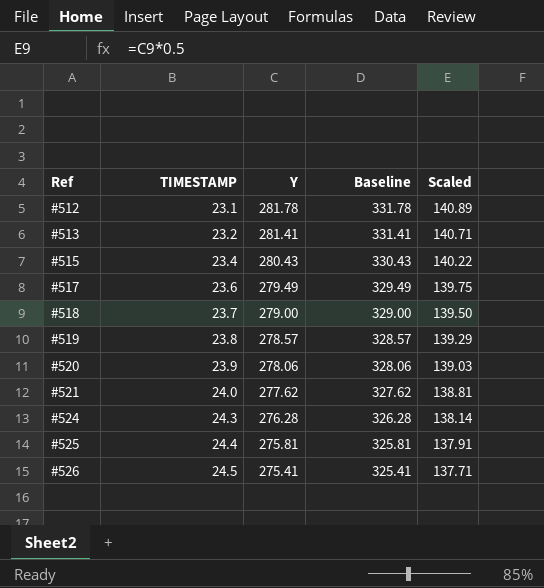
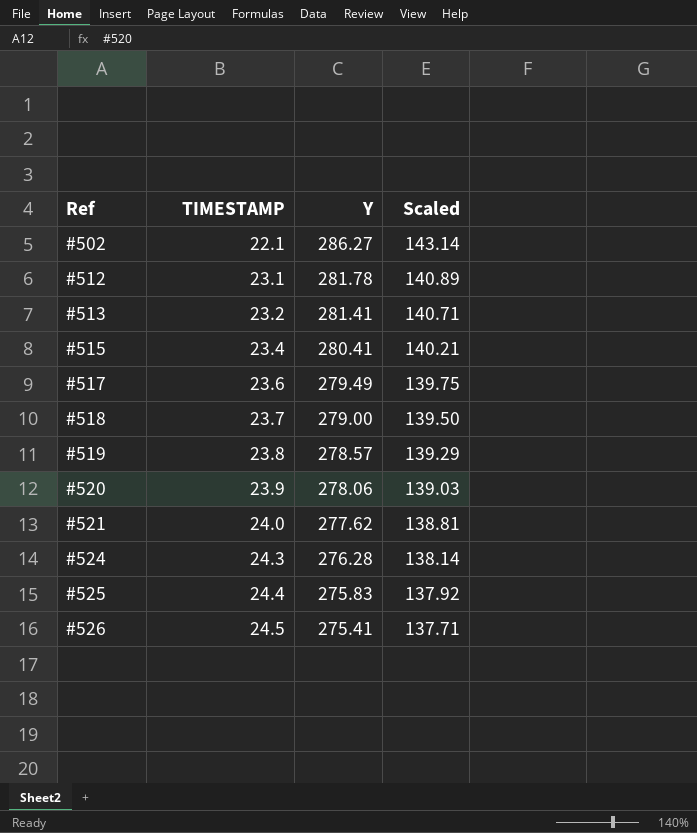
column Baseline | formula: [Y] + 50 -> none
row #502: none -> 22.1 | 286.27 | 143.14
#515 | Y: 280.43 -> 280.41
#515 | Scaled: 140.22 -> 140.21
#525 | Y: 275.81 -> 275.83
#525 | Scaled: 137.91 -> 137.92

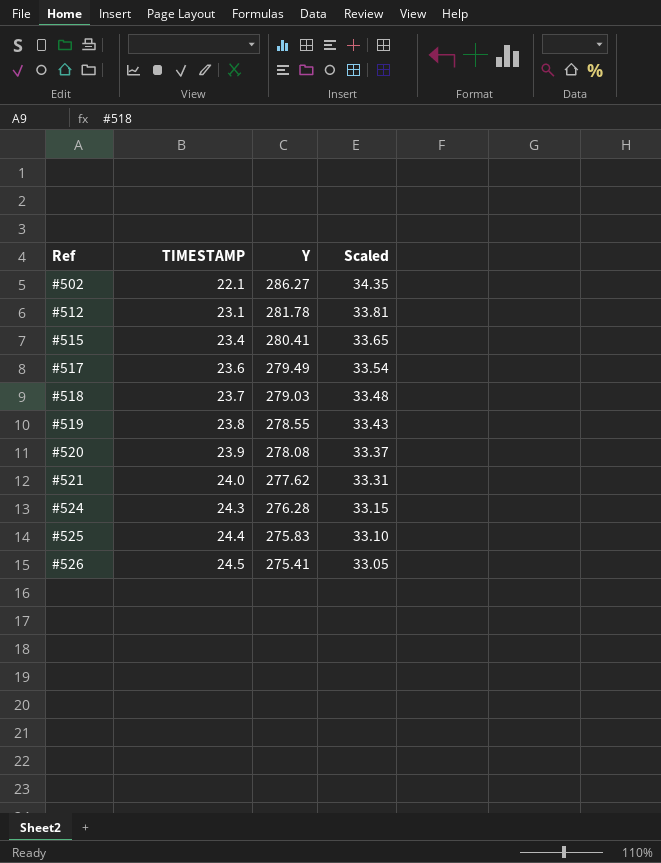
column Scaled | formula: [Y] * 0.5 -> [Y] * 0.12
row #513: 23.2 | 281.41 | 140.71 -> none
#518 | Y: 279.00 -> 279.03
#519 | Y: 278.57 -> 278.55
#520 | Y: 278.06 -> 278.08

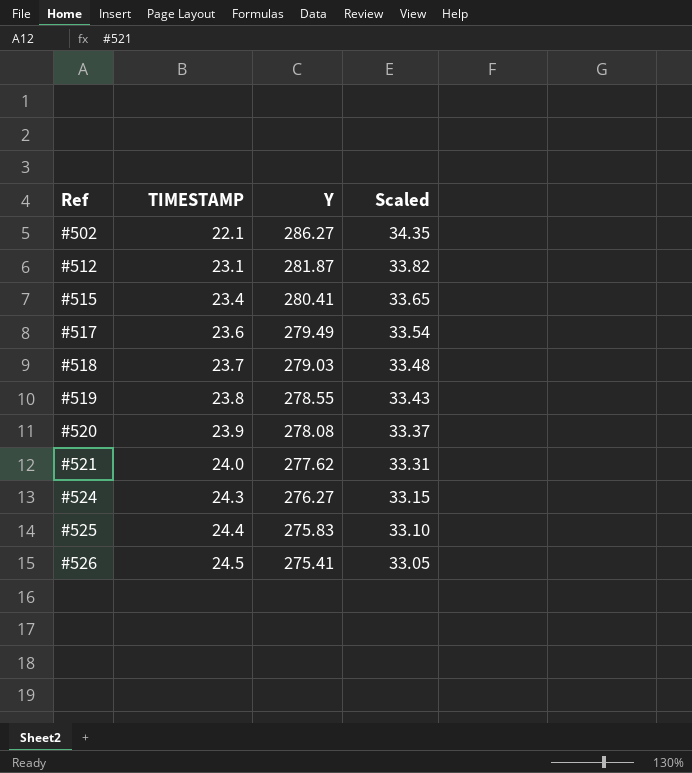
#512 | Y: 281.78 -> 281.87
#512 | Scaled: 33.81 -> 33.82
#524 | Y: 276.28 -> 276.27

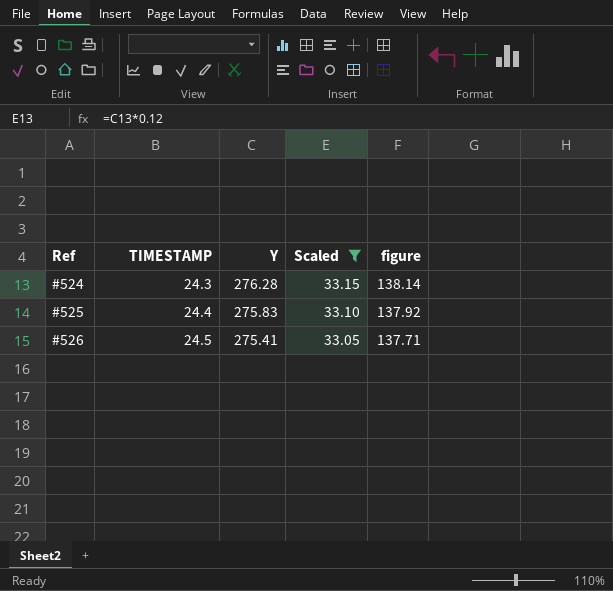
filter: none -> Scaled <= 33.15
column figure | formula: none -> [Y] * 0.5
#524 | Y: 276.27 -> 276.28

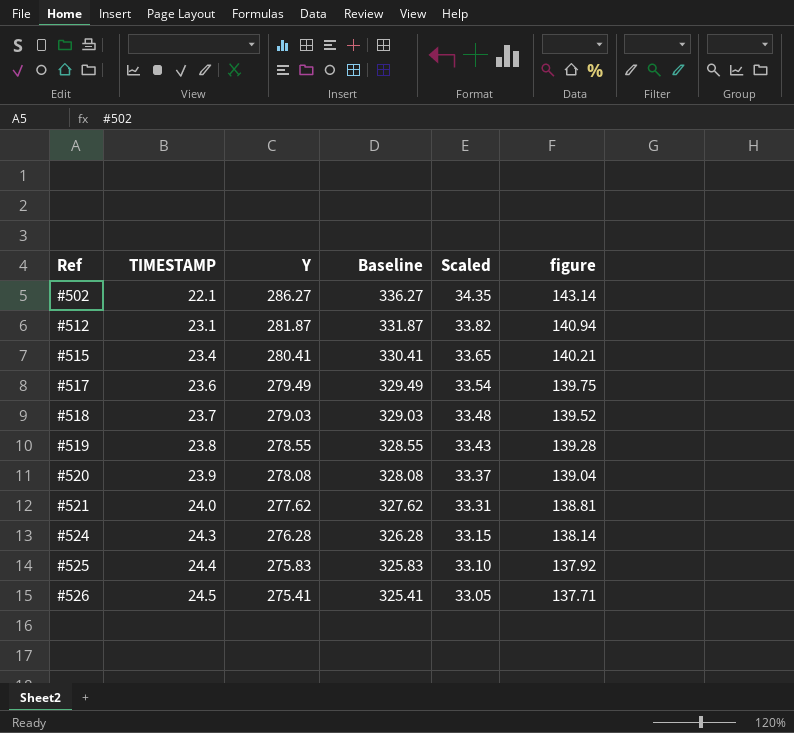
filter: Scaled <= 33.15 -> none
column Baseline | formula: none -> [Y] + 50

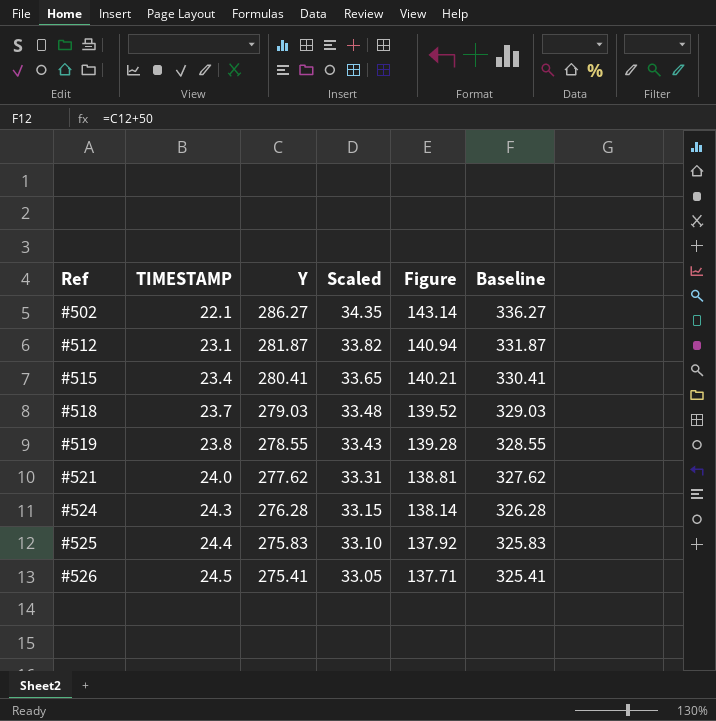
column name: figure -> Figure
column Baseline | position: 4 -> 6
row #517: 23.6 | 279.49 | 329.49 | 33.54 | 139.75 -> none
row #520: 23.9 | 278.08 | 328.08 | 33.37 | 139.04 -> none

